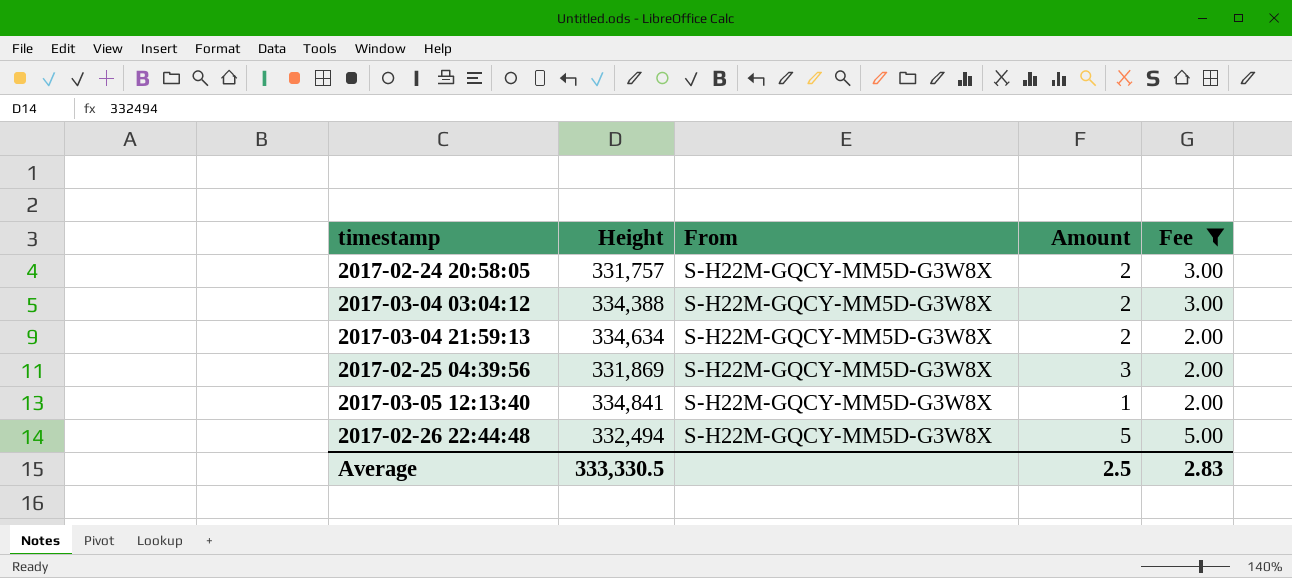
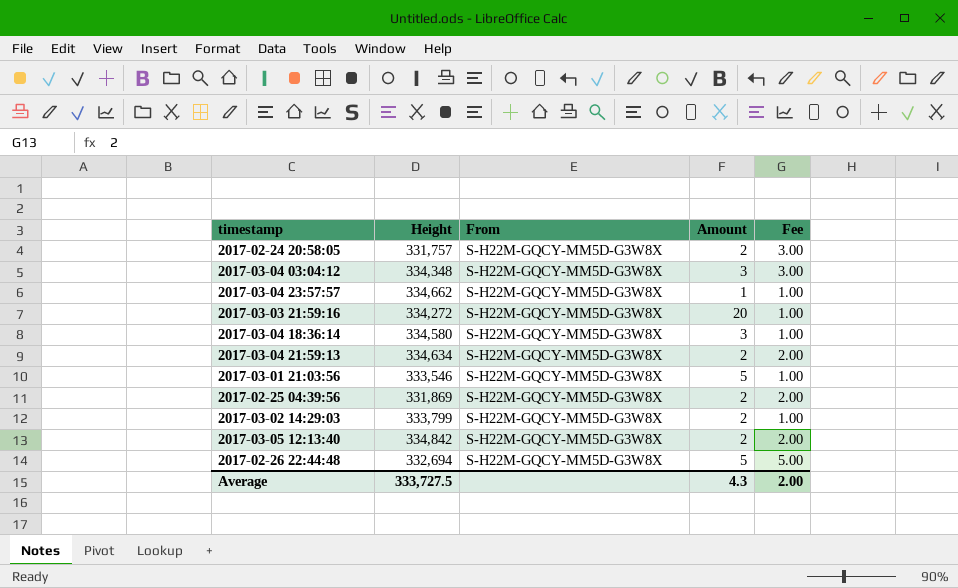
filter: Fee != 1.00 -> none
2017-03-04 03:04:12 | Height: 334,388 -> 334,348
2017-03-04 03:04:12 | Amount: 2 -> 3
2017-02-25 04:39:56 | Amount: 3 -> 2
2017-03-05 12:13:40 | Height: 334,841 -> 334,842
2017-03-05 12:13:40 | Amount: 1 -> 2
2017-02-26 22:44:48 | Height: 332,494 -> 332,694
Average | Height: 333,330.5 -> 333,727.5
Average | Amount: 2.5 -> 4.3
Average | Fee: 2.83 -> 2.00

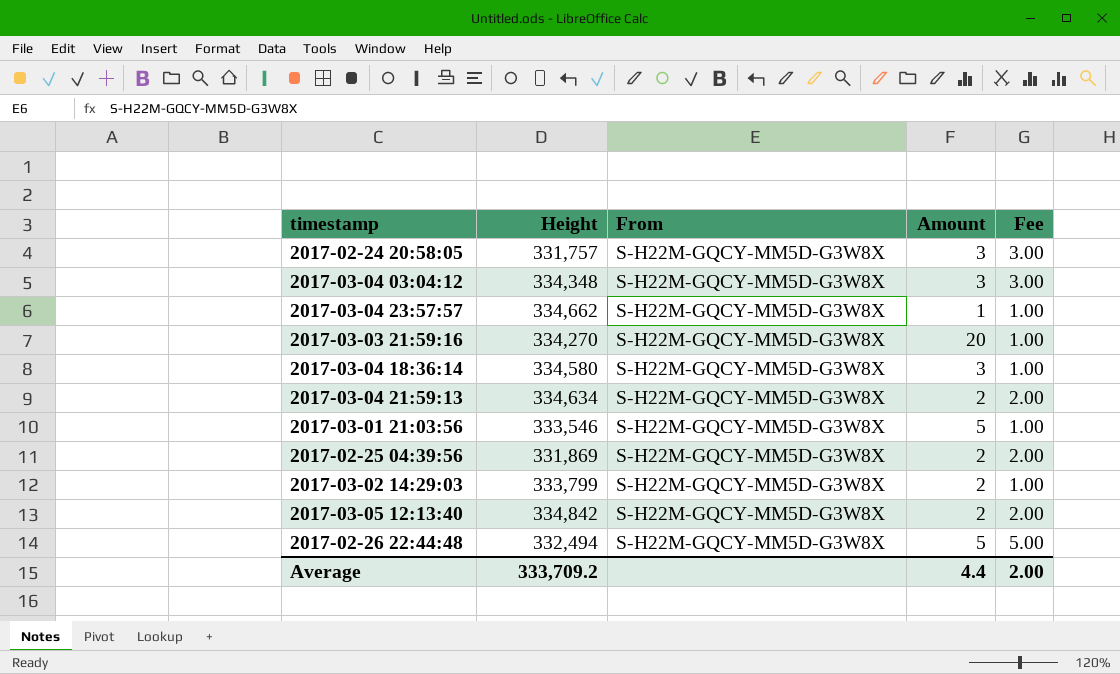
2017-02-24 20:58:05 | Amount: 2 -> 3
2017-03-03 21:59:16 | Height: 334,272 -> 334,270
2017-02-26 22:44:48 | Height: 332,694 -> 332,494
Average | Height: 333,727.5 -> 333,709.2
Average | Amount: 4.3 -> 4.4

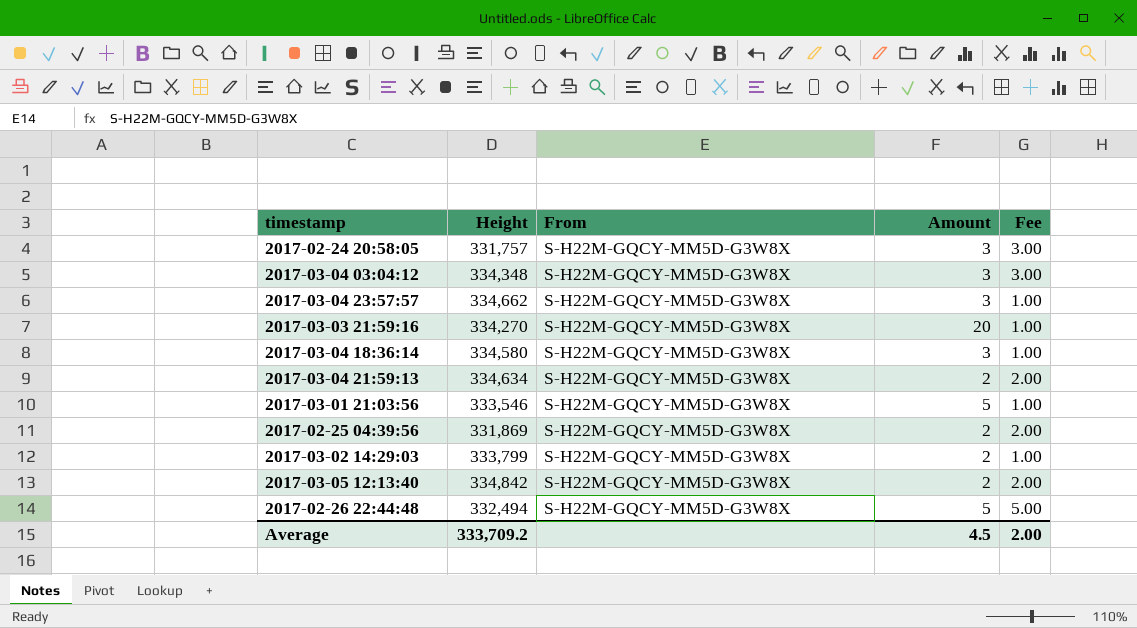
2017-03-04 23:57:57 | Amount: 1 -> 3
Average | Amount: 4.4 -> 4.5

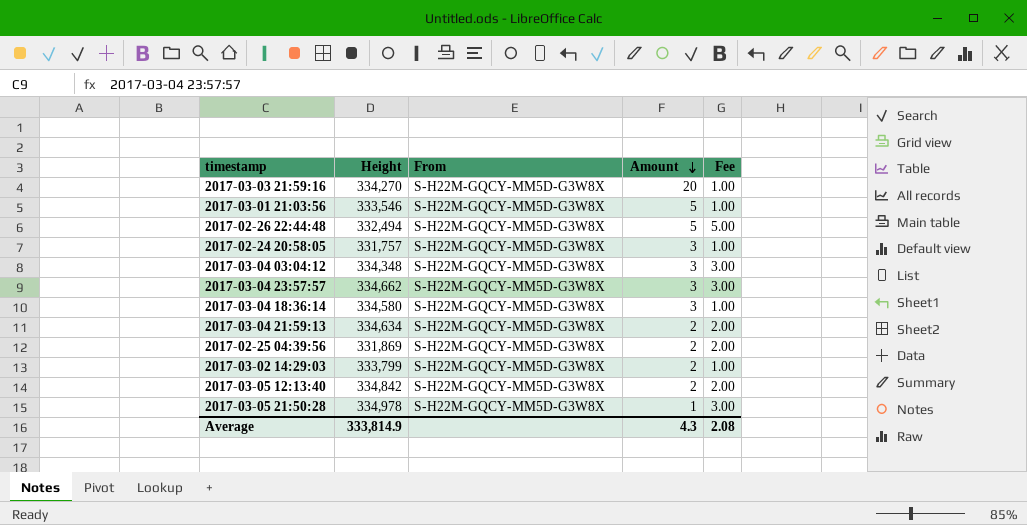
row order: none -> Amount descending
2017-02-24 20:58:05 | Fee: 3.00 -> 1.00
2017-03-04 23:57:57 | Fee: 1.00 -> 3.00
row 2017-03-05 21:50:28: none -> 334,978 | S-H22M-GQCY-MM5D-G3W8X | 1 | 3.00
Average | Height: 333,709.2 -> 333,814.9
Average | Amount: 4.5 -> 4.3
Average | Fee: 2.00 -> 2.08

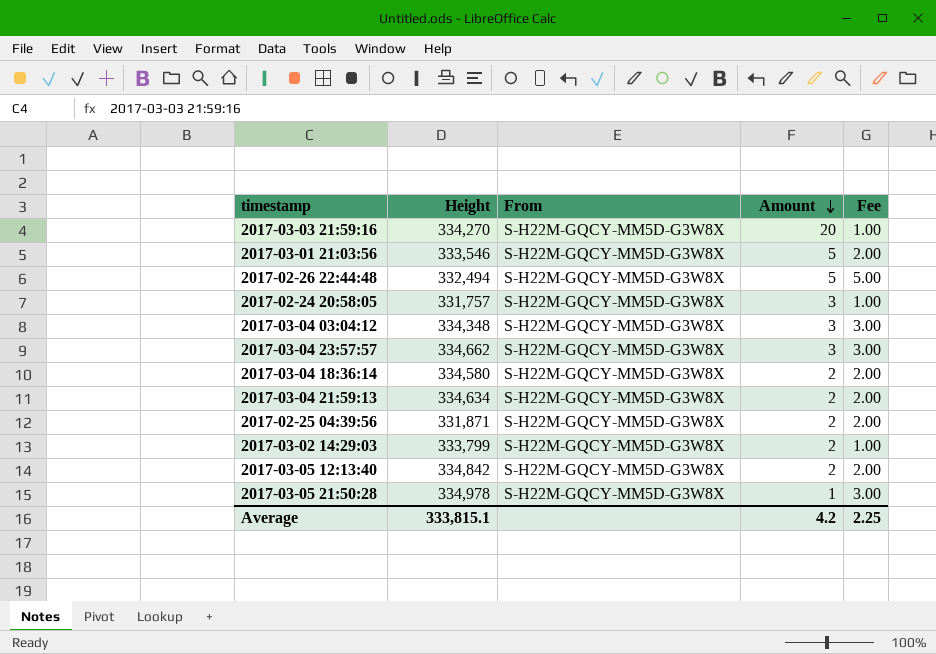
2017-03-01 21:03:56 | Fee: 1.00 -> 2.00
2017-03-04 18:36:14 | Amount: 3 -> 2
2017-03-04 18:36:14 | Fee: 1.00 -> 2.00
2017-02-25 04:39:56 | Height: 331,869 -> 331,871
Average | Height: 333,814.9 -> 333,815.1
Average | Amount: 4.3 -> 4.2
Average | Fee: 2.08 -> 2.25

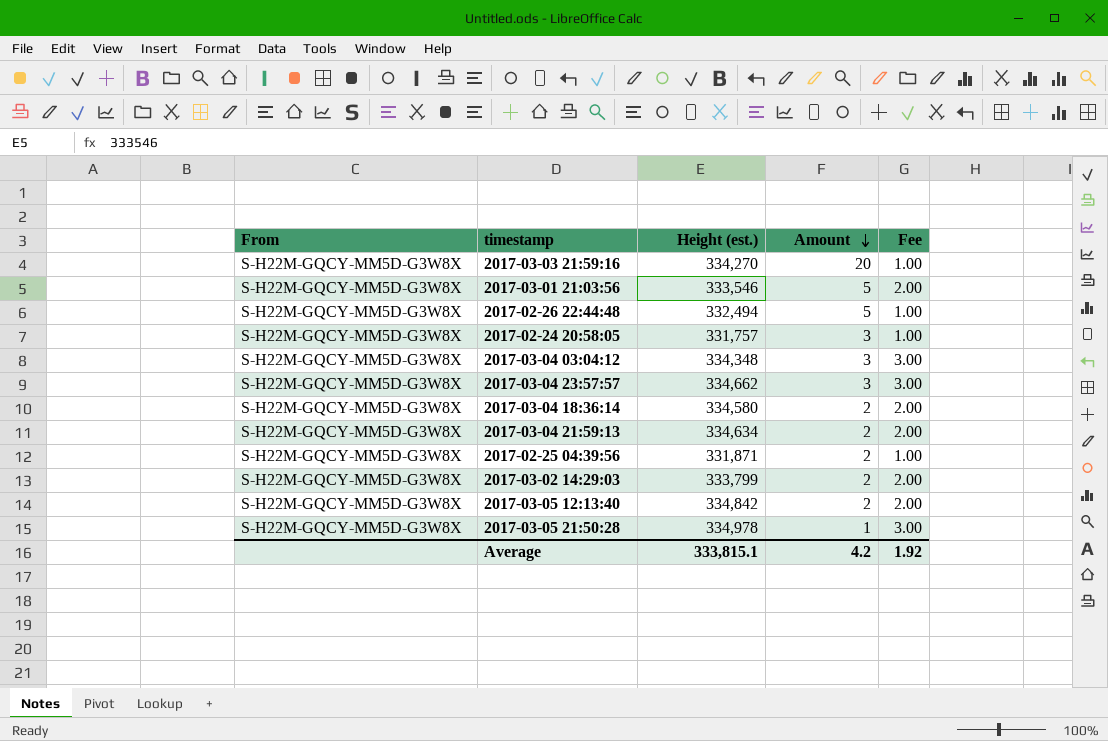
column From | position: 3 -> 1
column name: Height -> Height (est.)
2017-02-26 22:44:48 | Fee: 5.00 -> 1.00
2017-02-25 04:39:56 | Fee: 2.00 -> 1.00
2017-03-02 14:29:03 | Fee: 1.00 -> 2.00
Average | Fee: 2.25 -> 1.92

